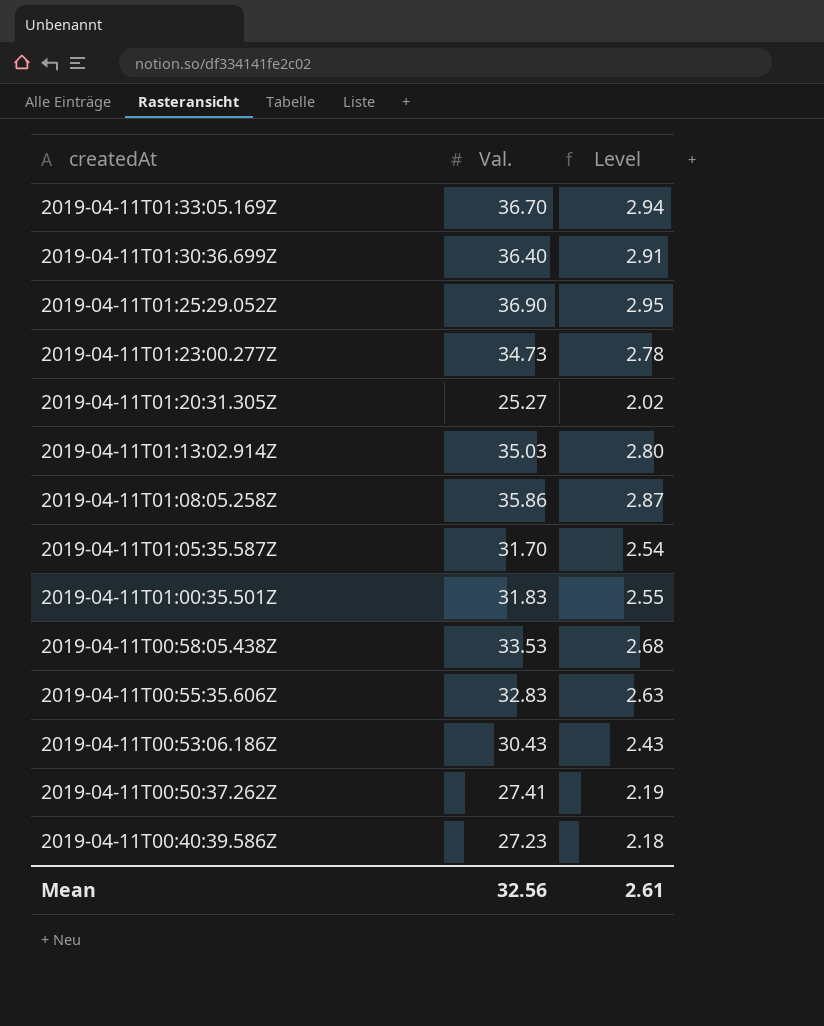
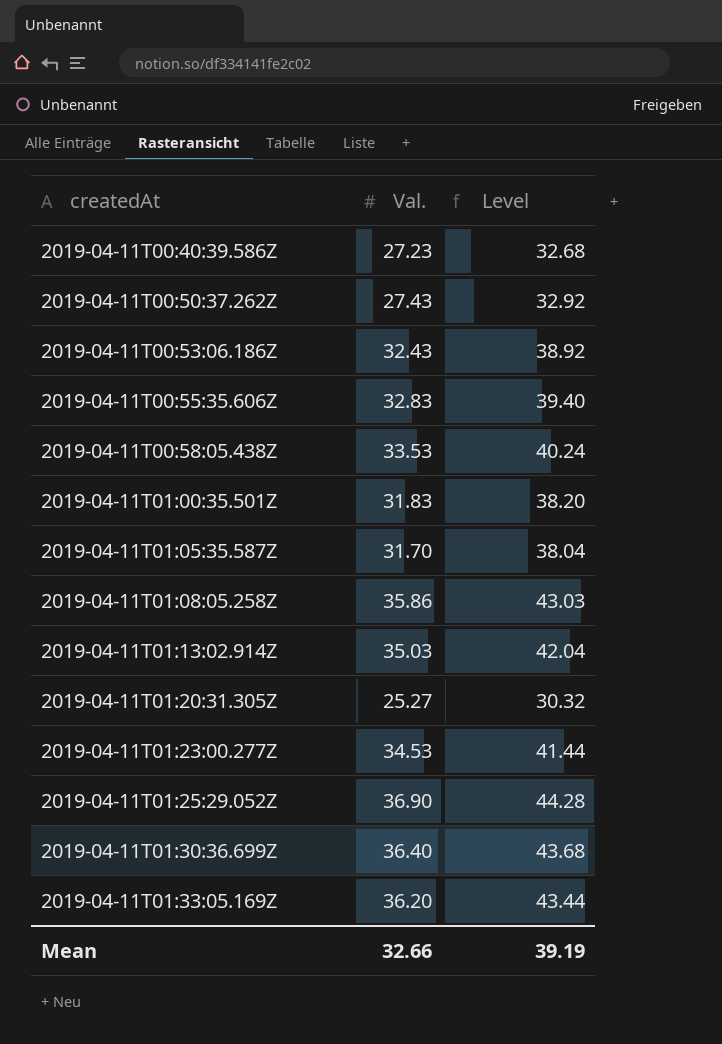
row order: createdAt descending -> createdAt ascending
column Level | formula: [Val.] * 0.08 -> [Val.] * 1.2
2019-04-11T00:50:37.262Z | Val.: 27.41 -> 27.43
2019-04-11T00:53:06.186Z | Val.: 30.43 -> 32.43
2019-04-11T01:23:00.277Z | Val.: 34.73 -> 34.53
2019-04-11T01:33:05.169Z | Val.: 36.70 -> 36.20
Mean | Val.: 32.56 -> 32.66
Mean | Level: 2.61 -> 39.19

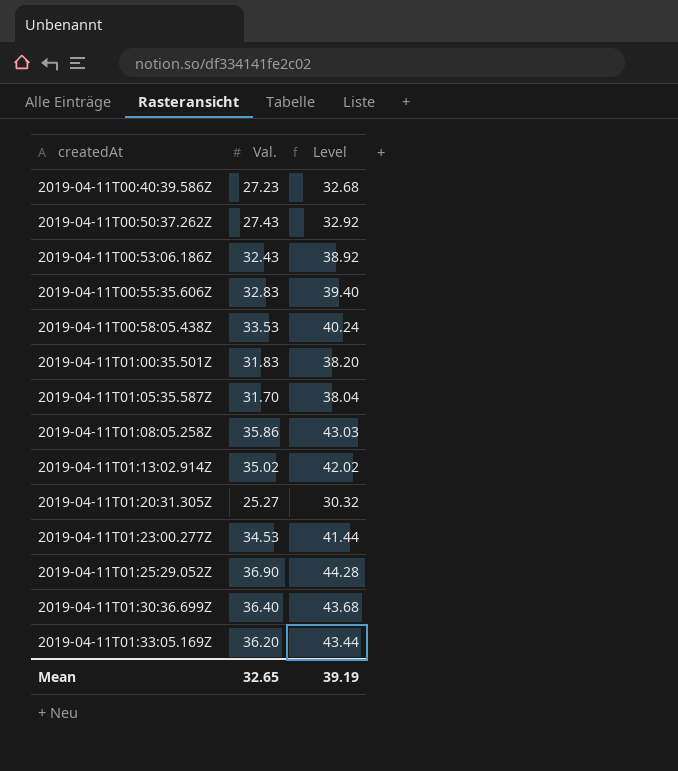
2019-04-11T01:13:02.914Z | Val.: 35.03 -> 35.02
2019-04-11T01:13:02.914Z | Level: 42.04 -> 42.02
Mean | Val.: 32.66 -> 32.65

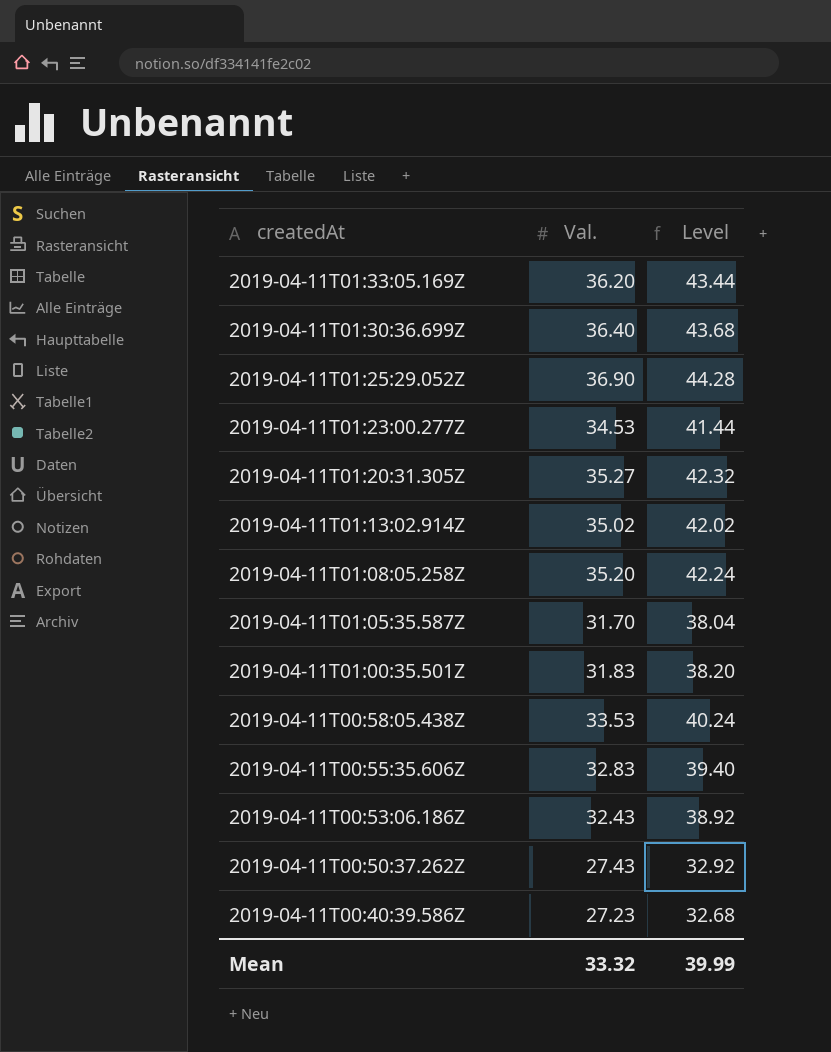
row order: createdAt ascending -> createdAt descending
2019-04-11T01:20:31.305Z | Val.: 25.27 -> 35.27
2019-04-11T01:20:31.305Z | Level: 30.32 -> 42.32
2019-04-11T01:08:05.258Z | Val.: 35.86 -> 35.20
2019-04-11T01:08:05.258Z | Level: 43.03 -> 42.24
Mean | Val.: 32.65 -> 33.32
Mean | Level: 39.19 -> 39.99

